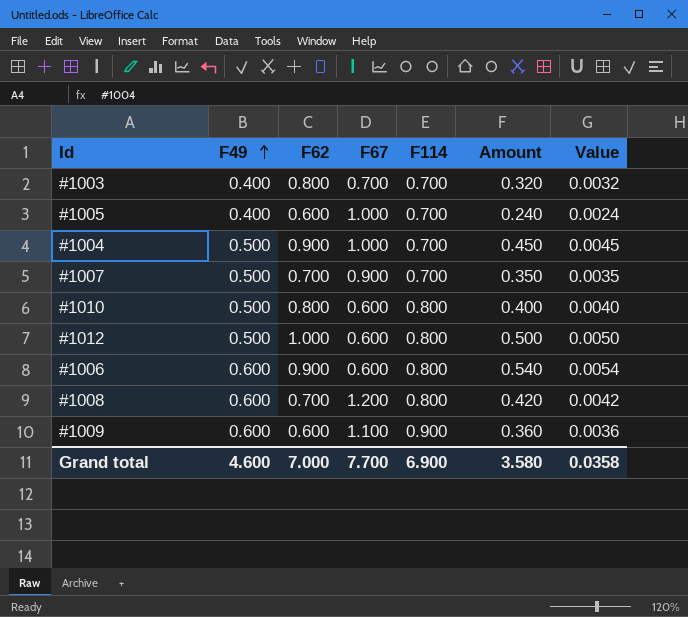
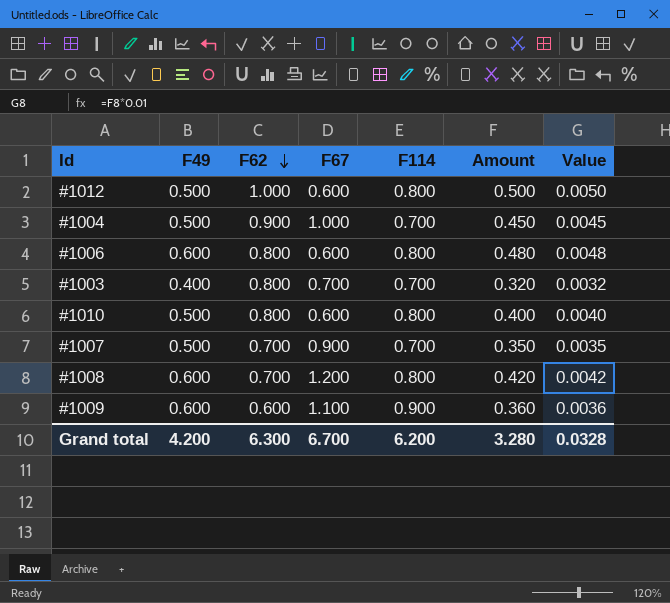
row order: F49 ascending -> F62 descending
row #1005: 0.400 | 0.600 | 1.000 | 0.700 | 0.240 | 0.0024 -> none
#1006 | F62: 0.900 -> 0.800
#1006 | Amount: 0.540 -> 0.480
#1006 | Value: 0.0054 -> 0.0048
Grand total | F49: 4.600 -> 4.200
Grand total | F62: 7.000 -> 6.300
Grand total | F67: 7.700 -> 6.700
Grand total | F114: 6.900 -> 6.200
Grand total | Amount: 3.580 -> 3.280
Grand total | Value: 0.0358 -> 0.0328

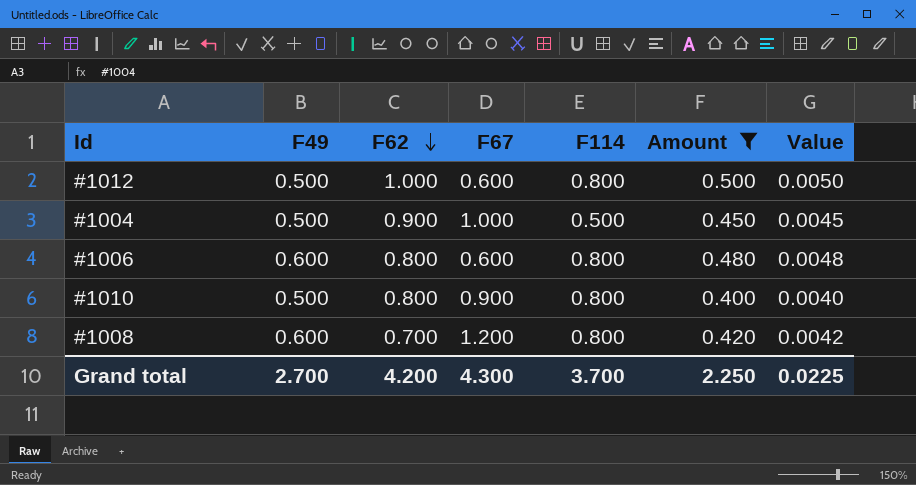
filter: none -> Amount >= 0.400
#1004 | F114: 0.700 -> 0.500
#1010 | F67: 0.600 -> 0.900
Grand total | F49: 4.200 -> 2.700
Grand total | F62: 6.300 -> 4.200
Grand total | F67: 6.700 -> 4.300
Grand total | F114: 6.200 -> 3.700
Grand total | Amount: 3.280 -> 2.250
Grand total | Value: 0.0328 -> 0.0225

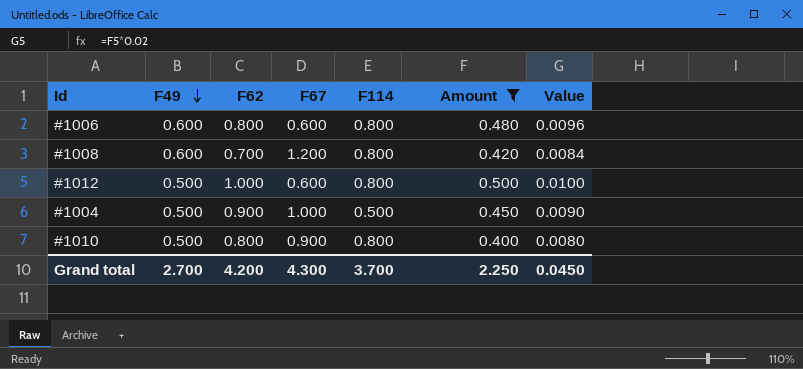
row order: F62 descending -> F49 descending
column Value | formula: [Amount] * 0.01 -> [Amount] * 0.02
Grand total | Value: 0.0225 -> 0.0450

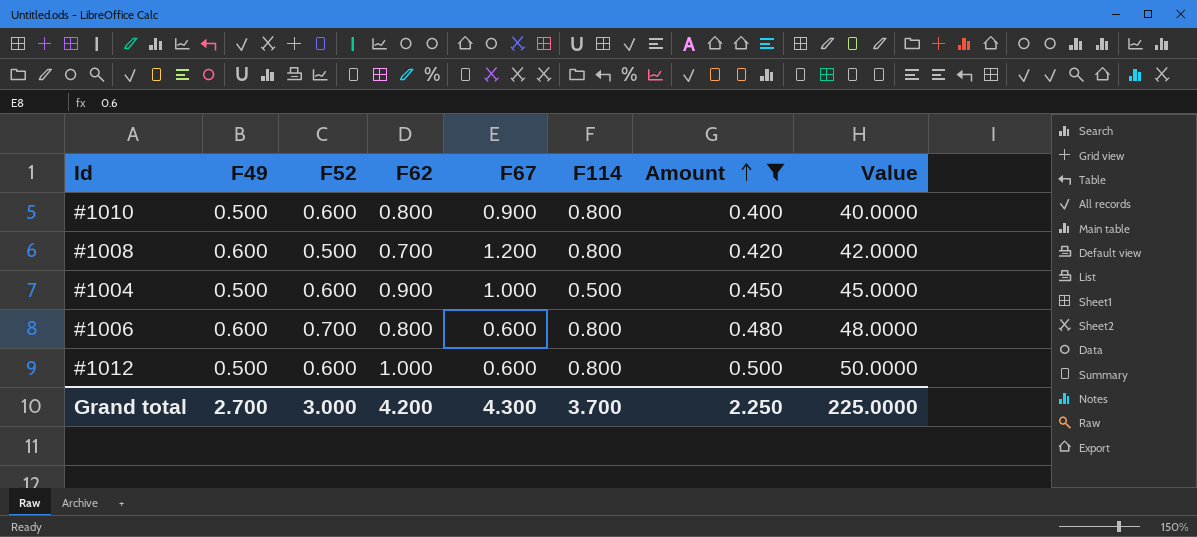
row order: F49 descending -> Amount ascending
column F52 | position: none -> 3
column Value | formula: [Amount] * 0.02 -> [Amount] * 100
Grand total | Value: 0.0450 -> 225.0000

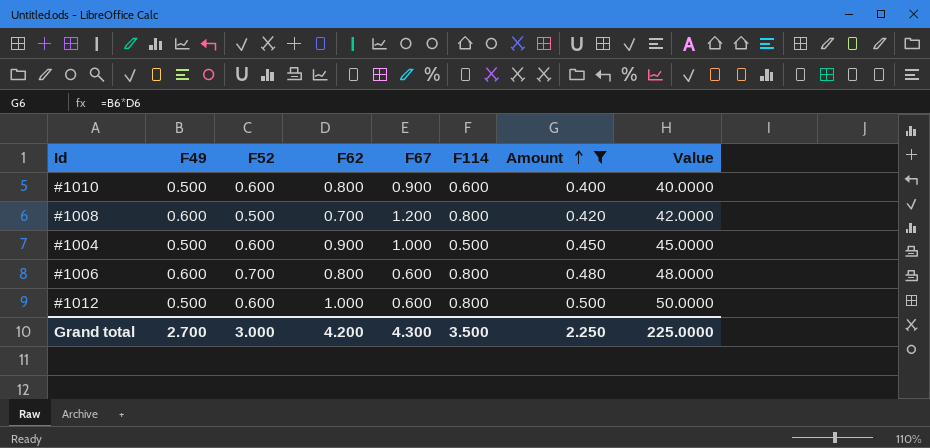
#1010 | F114: 0.800 -> 0.600
Grand total | F114: 3.700 -> 3.500

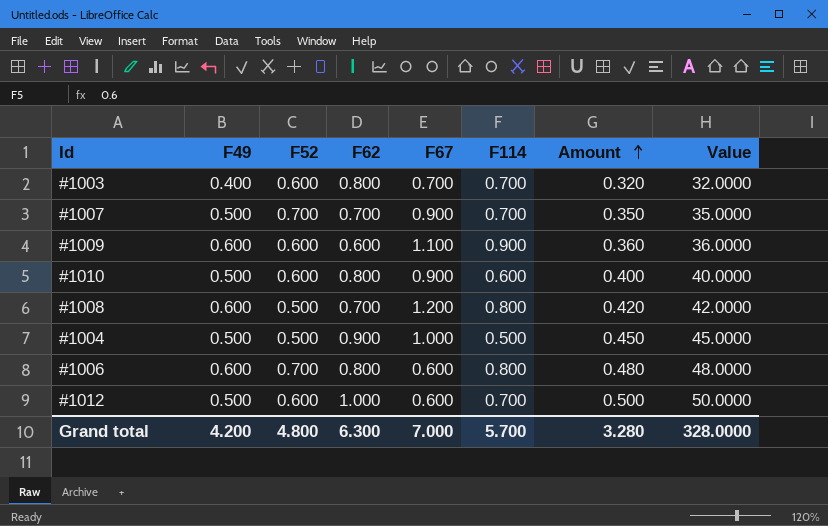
filter: Amount >= 0.400 -> none
#1004 | F52: 0.600 -> 0.500
#1012 | F114: 0.800 -> 0.700
Grand total | F49: 2.700 -> 4.200
Grand total | F52: 3.000 -> 4.800
Grand total | F62: 4.200 -> 6.300
Grand total | F67: 4.300 -> 7.000
Grand total | F114: 3.500 -> 5.700
Grand total | Amount: 2.250 -> 3.280
Grand total | Value: 225.0000 -> 328.0000

